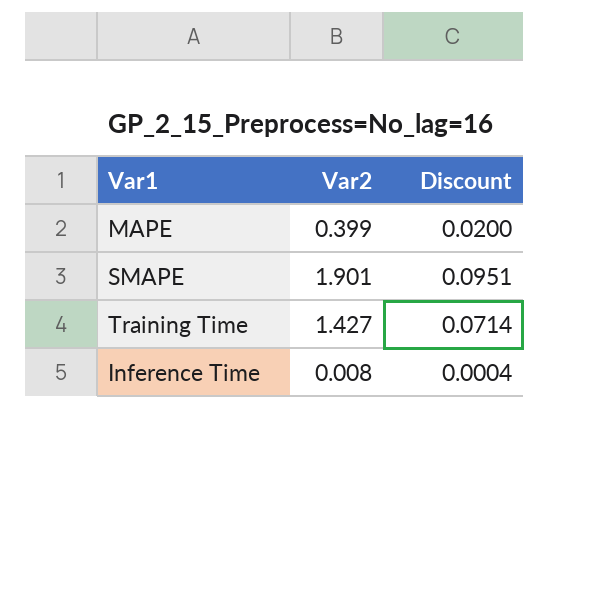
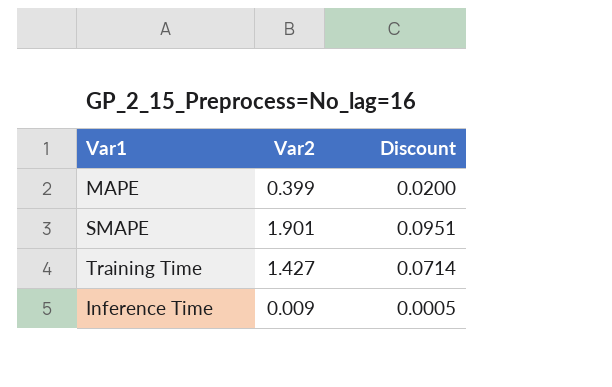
Inference Time | Var2: 0.008 -> 0.009
Inference Time | Discount: 0.0004 -> 0.0005

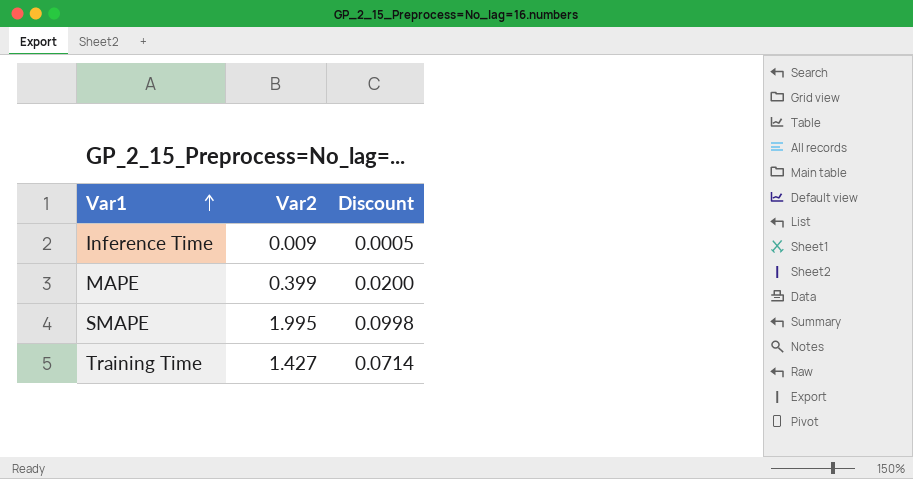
row order: none -> Var1 ascending
SMAPE | Var2: 1.901 -> 1.995
SMAPE | Discount: 0.0951 -> 0.0998

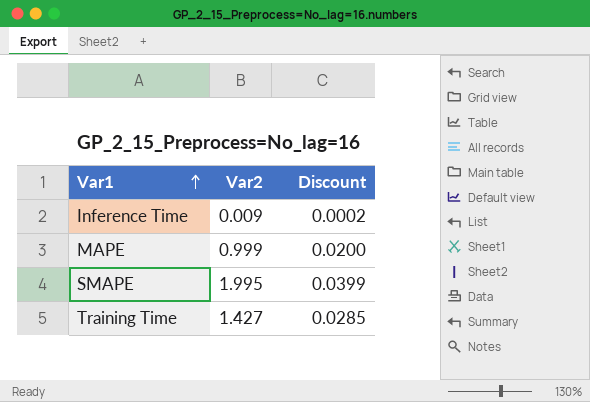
column Discount | formula: [Var2] * 0.05 -> [Var2] * 0.02
MAPE | Var2: 0.399 -> 0.999

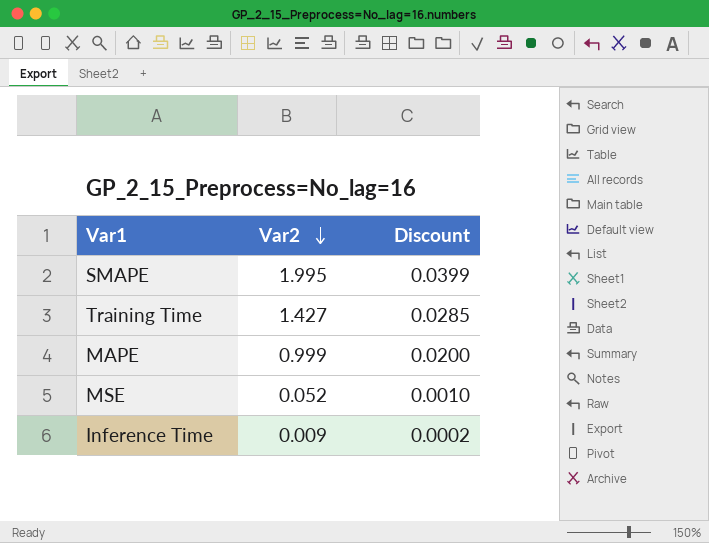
row order: Var1 ascending -> Var2 descending
row MSE: none -> 0.052 | 0.0010

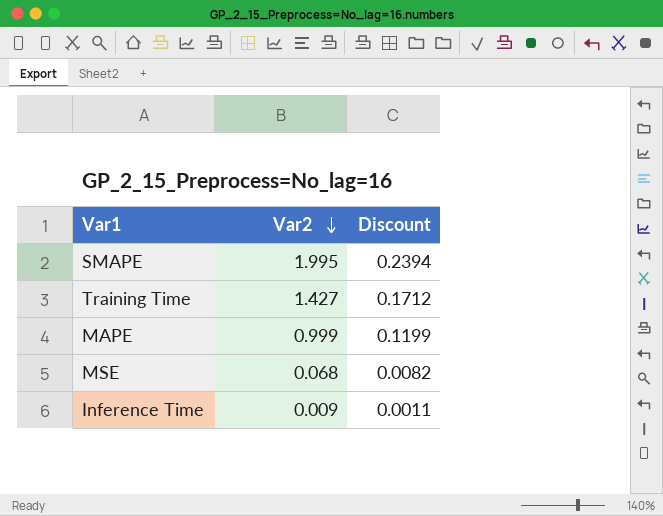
column Discount | formula: [Var2] * 0.02 -> [Var2] * 0.12
MSE | Var2: 0.052 -> 0.068

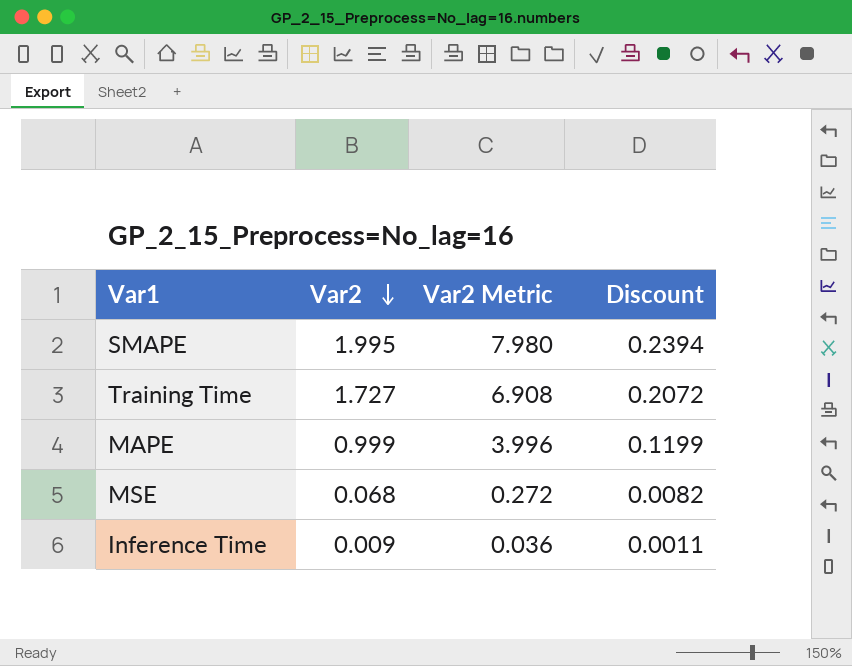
column Var2 Metric | formula: none -> [Var2] * 4
Training Time | Var2: 1.427 -> 1.727
Training Time | Discount: 0.1712 -> 0.2072

